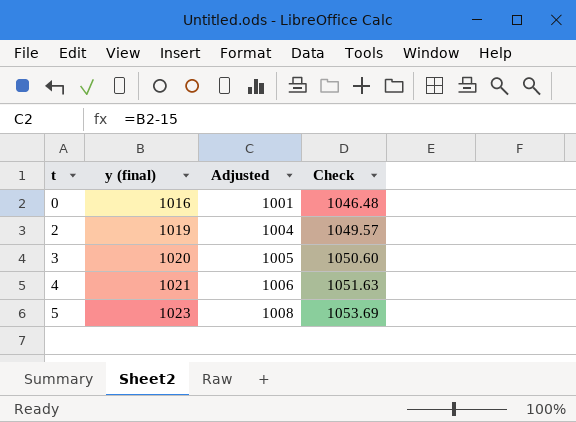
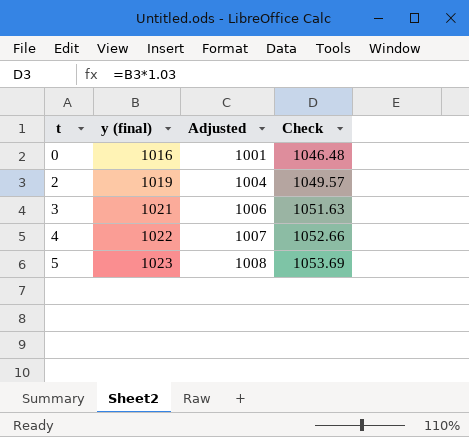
3 | y (final): 1020 -> 1021
3 | Adjusted: 1005 -> 1006
3 | Check: 1050.60 -> 1051.63
4 | y (final): 1021 -> 1022
4 | Adjusted: 1006 -> 1007
4 | Check: 1051.63 -> 1052.66

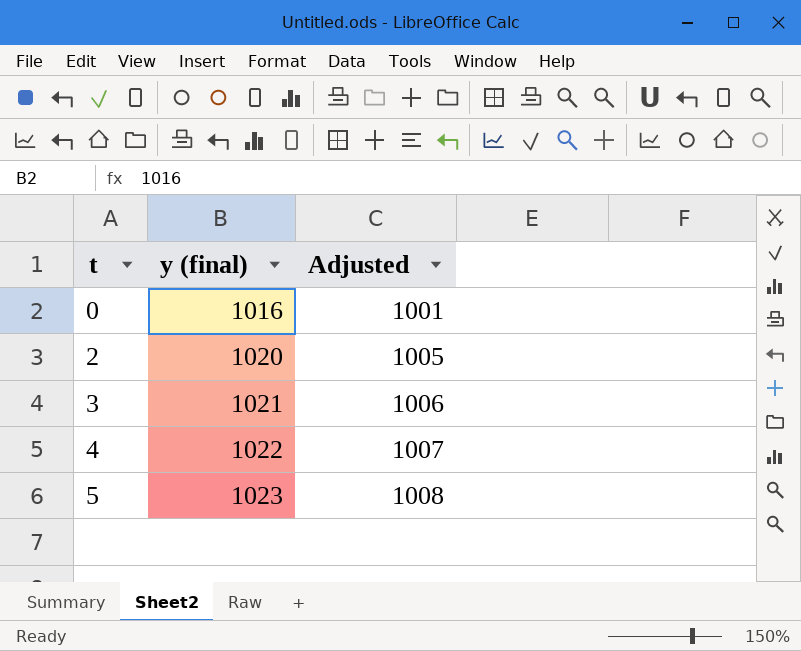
column Check | formula: [y (final)] * 1.03 -> none
2 | y (final): 1019 -> 1020
2 | Adjusted: 1004 -> 1005

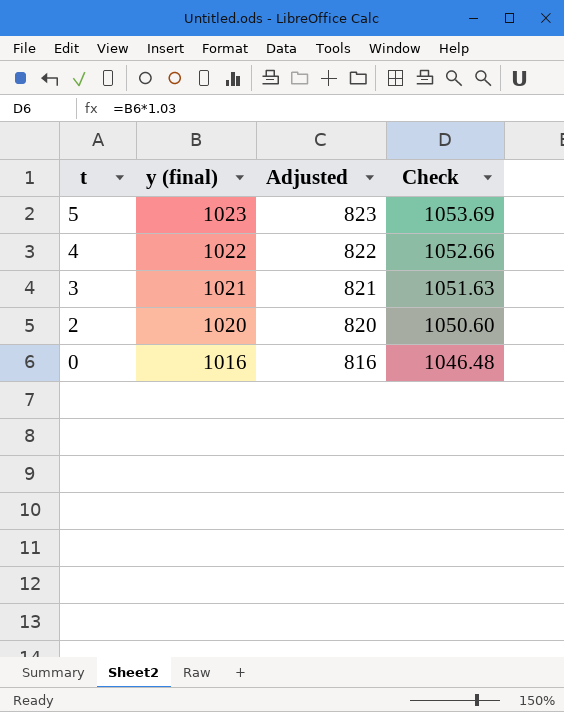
row order: t ascending -> t descending
column Adjusted | formula: [y (final)] - 15 -> [y (final)] - 200
column Check | formula: none -> [y (final)] * 1.03

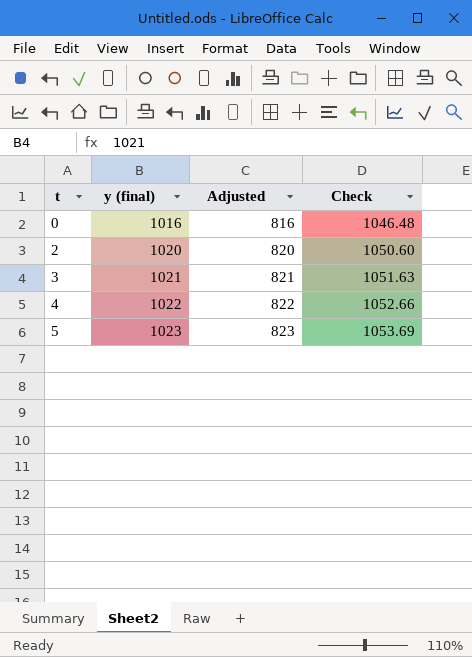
row order: t descending -> t ascending

